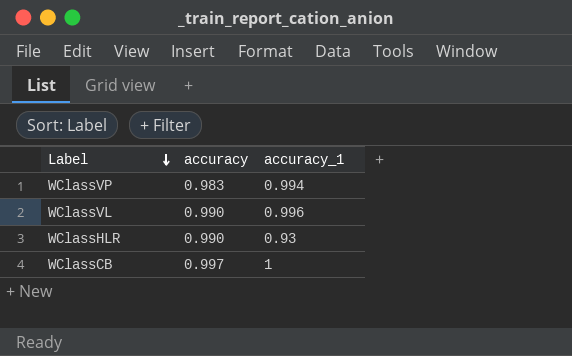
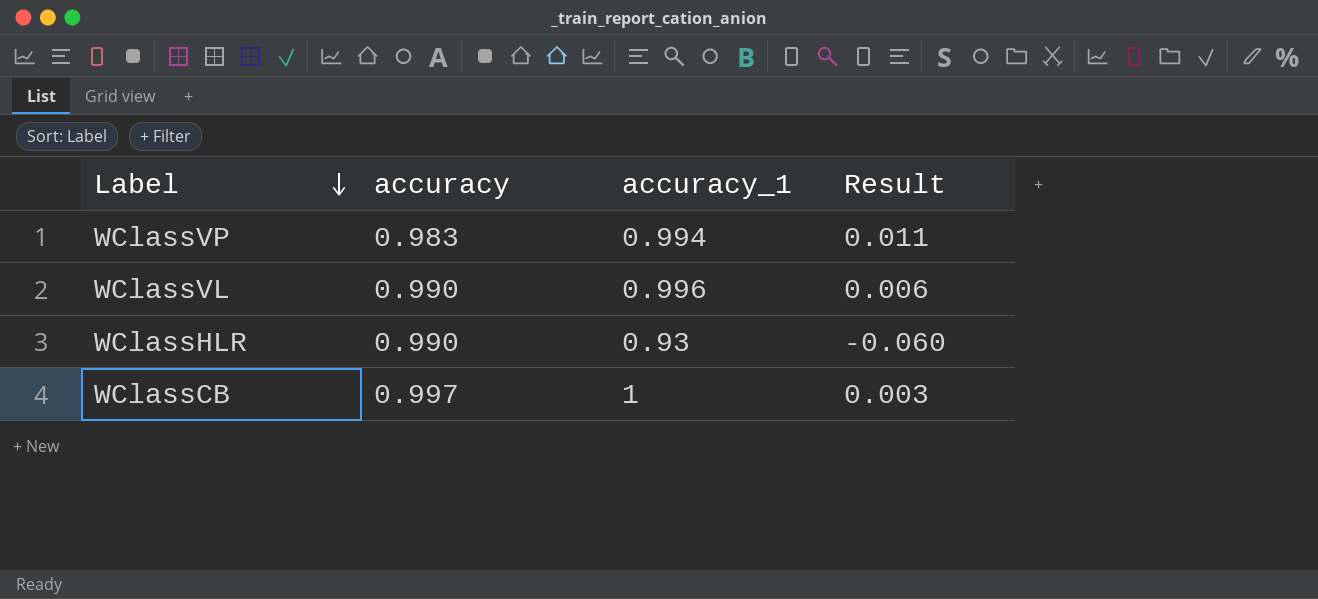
column Result | formula: none -> [accuracy_1] - [accuracy]

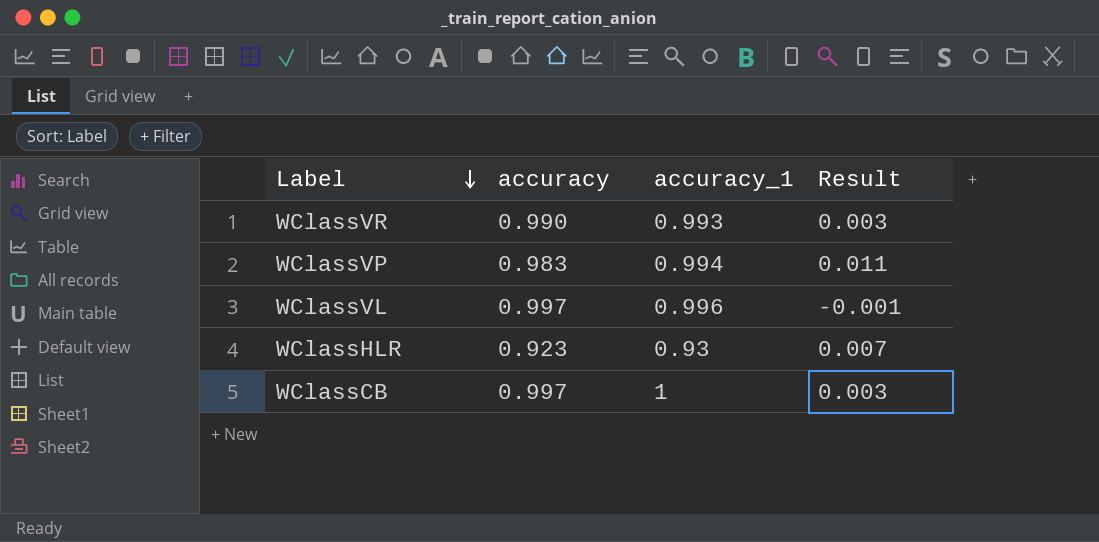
row WClassVR: none -> 0.990 | 0.993 | 0.003
WClassVL | accuracy: 0.990 -> 0.997
WClassVL | Result: 0.006 -> -0.001
WClassHLR | accuracy: 0.990 -> 0.923
WClassHLR | Result: -0.060 -> 0.007

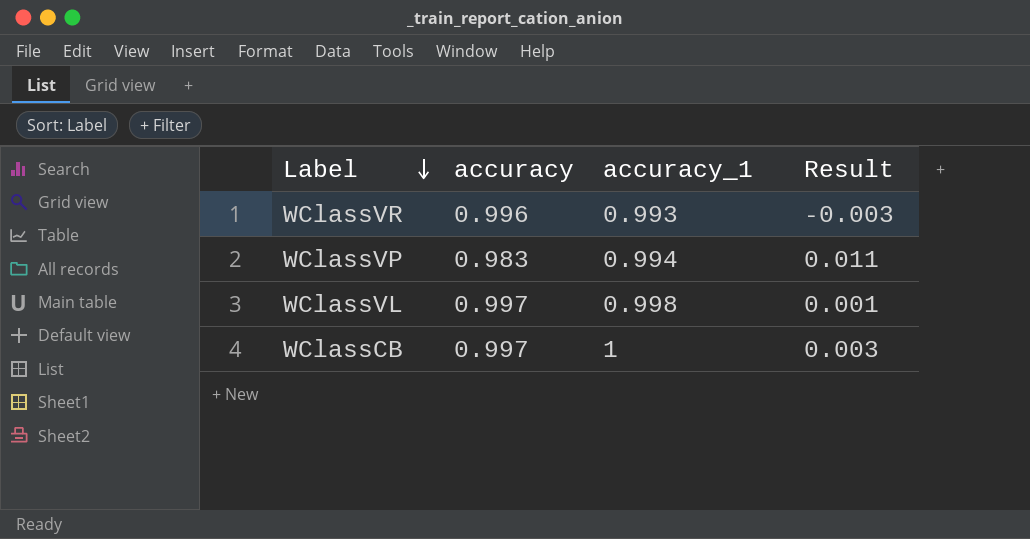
row WClassHLR: 0.923 | 0.93 | 0.007 -> none
WClassVR | accuracy: 0.990 -> 0.996
WClassVR | Result: 0.003 -> -0.003
WClassVL | accuracy_1: 0.996 -> 0.998
WClassVL | Result: -0.001 -> 0.001

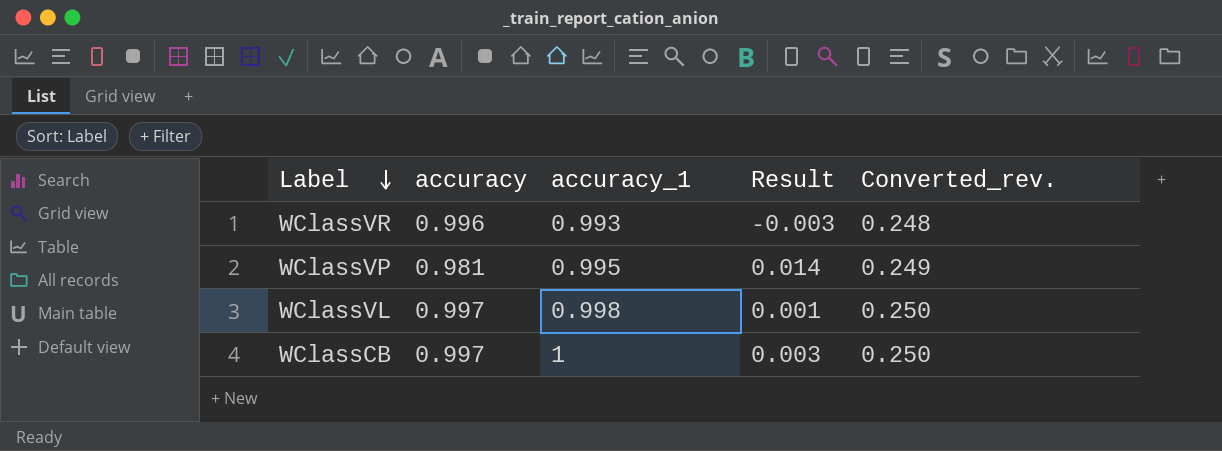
column Converted_rev. | formula: none -> [accuracy_1] * 0.25
WClassVP | accuracy: 0.983 -> 0.981
WClassVP | accuracy_1: 0.994 -> 0.995
WClassVP | Result: 0.011 -> 0.014

